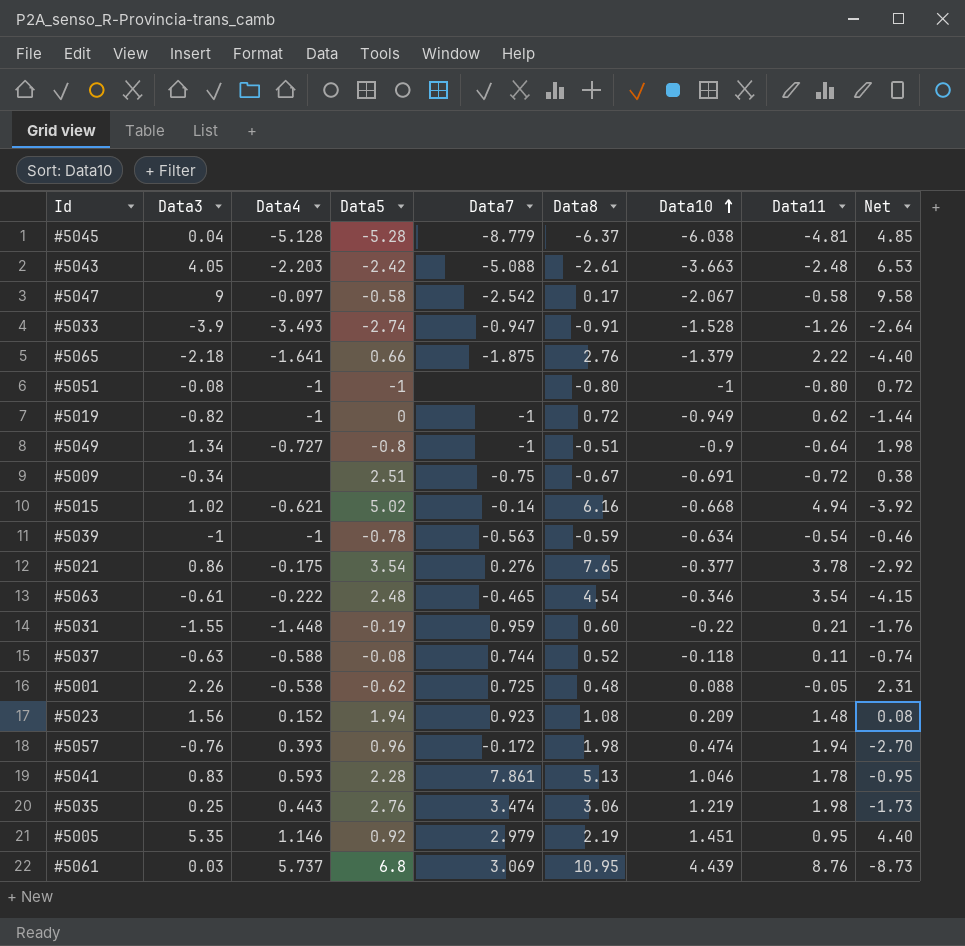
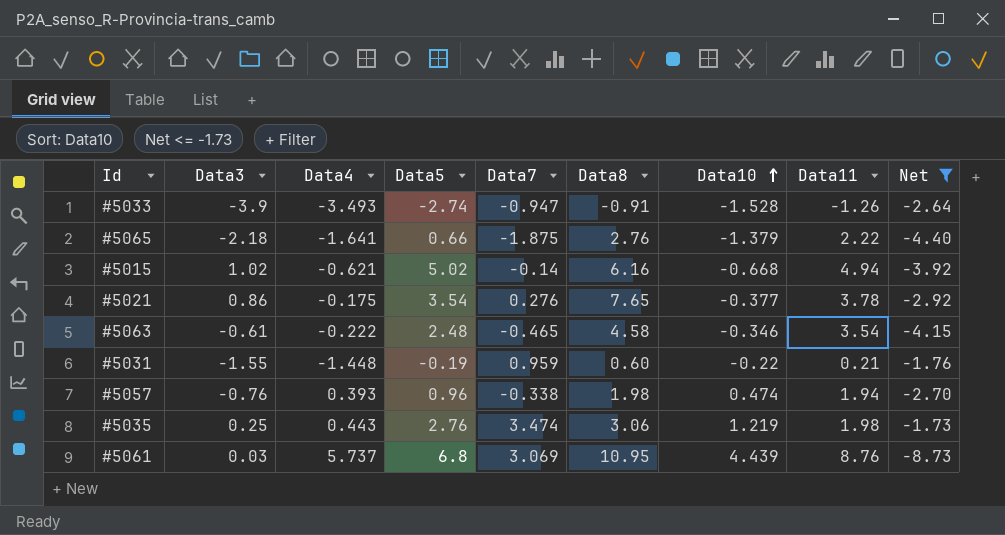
filter: none -> Net <= -1.73
#5063 | Data8: 4.54 -> 4.58
#5057 | Data7: -0.172 -> -0.338

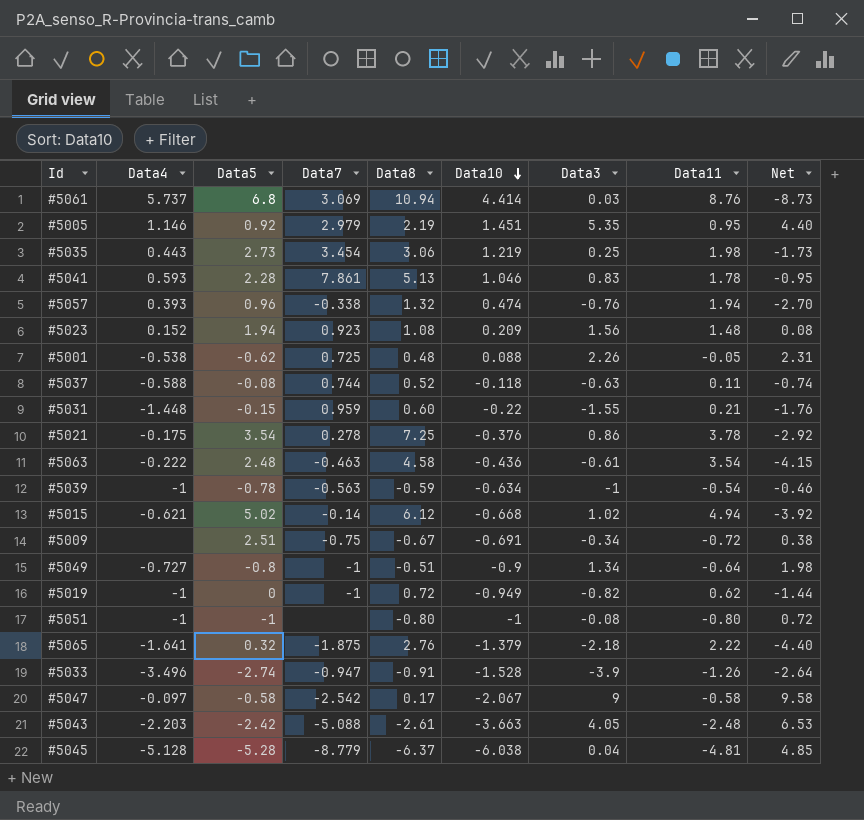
filter: Net <= -1.73 -> none
row order: Data10 ascending -> Data10 descending
column Data3 | position: 2 -> 7
#5061 | Data8: 10.95 -> 10.94
#5061 | Data10: 4.439 -> 4.414
#5035 | Data5: 2.76 -> 2.73
#5035 | Data7: 3.474 -> 3.454
#5057 | Data8: 1.98 -> 1.32
#5031 | Data5: -0.19 -> -0.15
#5021 | Data7: 0.276 -> 0.278
#5021 | Data8: 7.65 -> 7.25
#5021 | Data10: -0.377 -> -0.376
#5063 | Data7: -0.465 -> -0.463
#5063 | Data10: -0.346 -> -0.436
#5015 | Data8: 6.16 -> 6.12
#5065 | Data5: 0.66 -> 0.32
#5033 | Data4: -3.493 -> -3.496

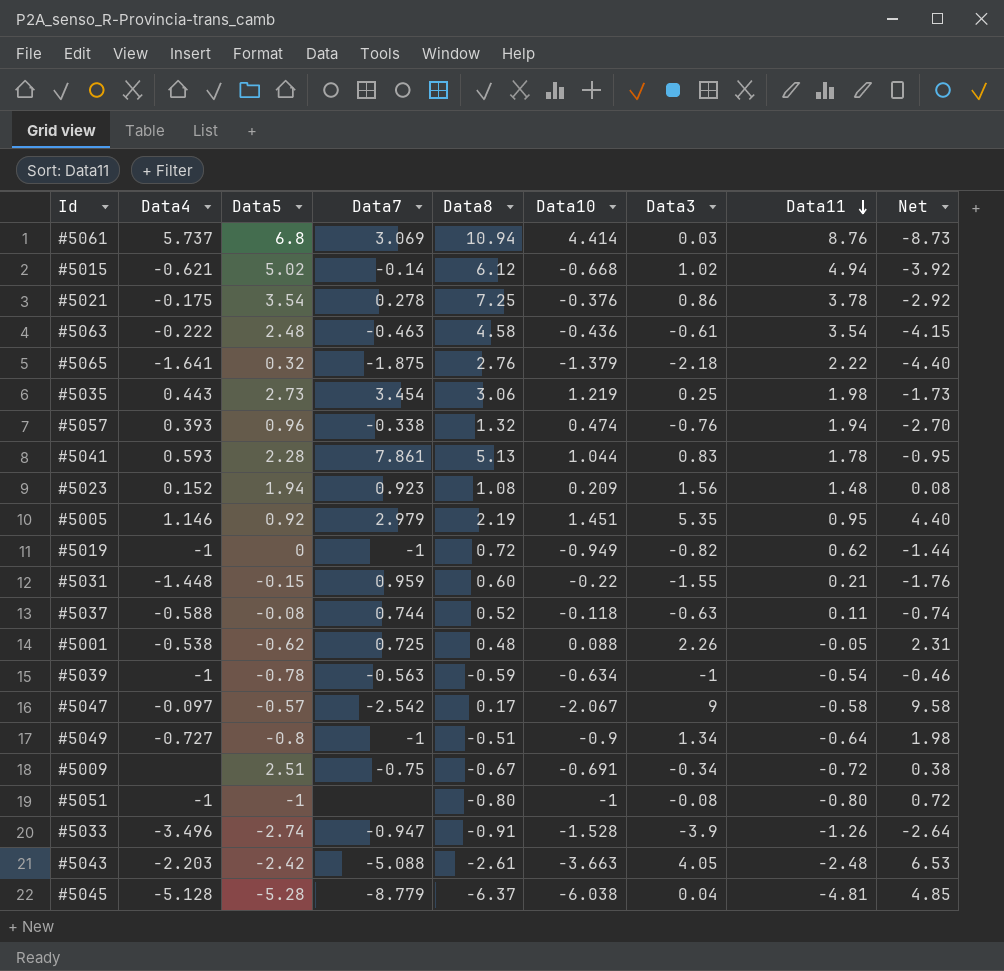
row order: Data10 descending -> Data11 descending
#5041 | Data10: 1.046 -> 1.044
#5047 | Data5: -0.58 -> -0.57

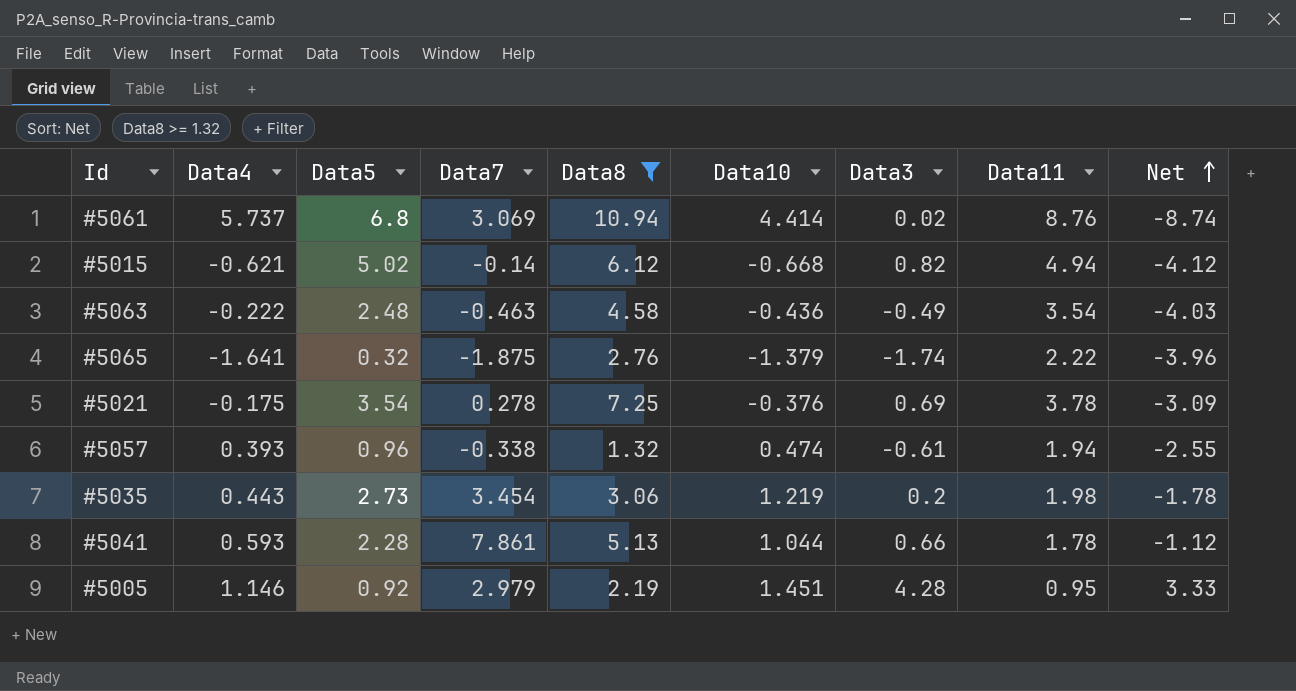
filter: none -> Data8 >= 1.32
row order: Data11 descending -> Net ascending
#5061 | Data3: 0.03 -> 0.02
#5061 | Net: -8.73 -> -8.74
#5015 | Data3: 1.02 -> 0.82
#5015 | Net: -3.92 -> -4.12
#5063 | Data3: -0.61 -> -0.49
#5063 | Net: -4.15 -> -4.03
#5065 | Data3: -2.18 -> -1.74
#5065 | Net: -4.40 -> -3.96
#5021 | Data3: 0.86 -> 0.69
#5021 | Net: -2.92 -> -3.09
#5057 | Data3: -0.76 -> -0.61
#5057 | Net: -2.70 -> -2.55
#5035 | Data3: 0.25 -> 0.2
#5035 | Net: -1.73 -> -1.78
#5041 | Data3: 0.83 -> 0.66
#5041 | Net: -0.95 -> -1.12
#5005 | Data3: 5.35 -> 4.28
#5005 | Net: 4.40 -> 3.33

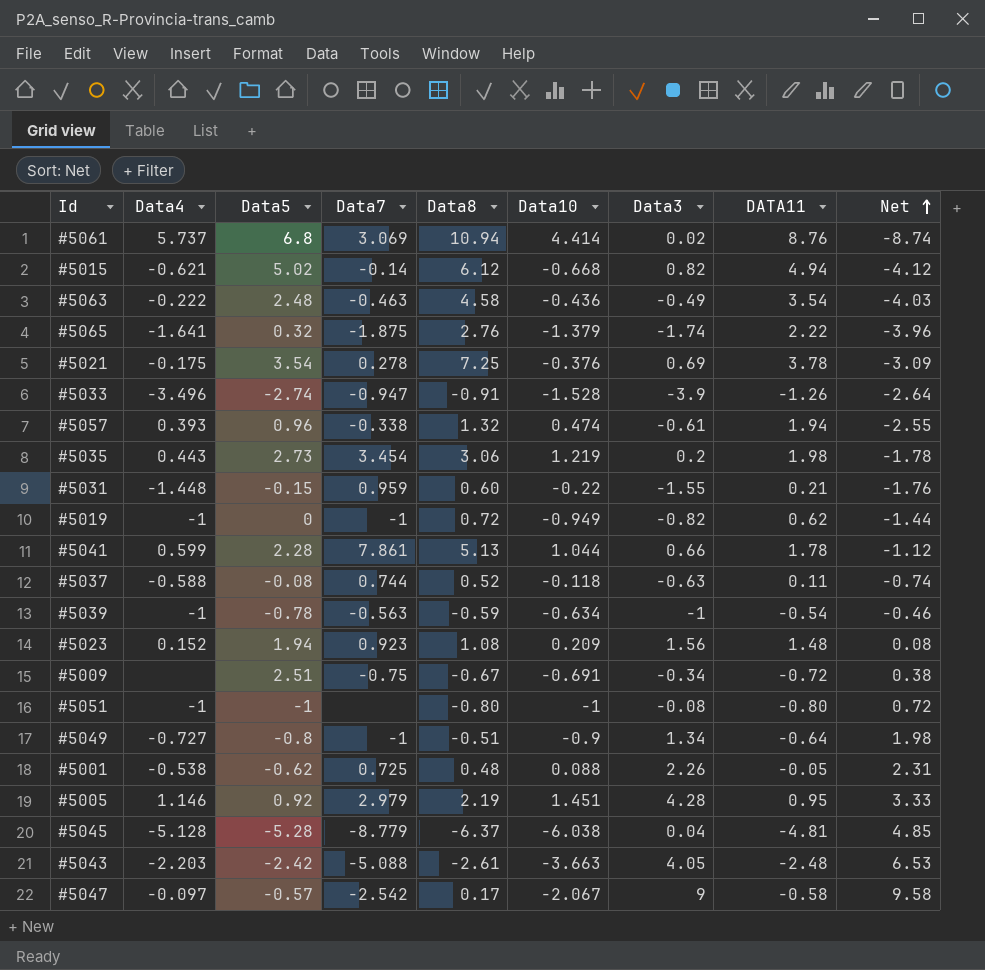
filter: Data8 >= 1.32 -> none
column name: Data11 -> DATA11
#5041 | Data4: 0.593 -> 0.599

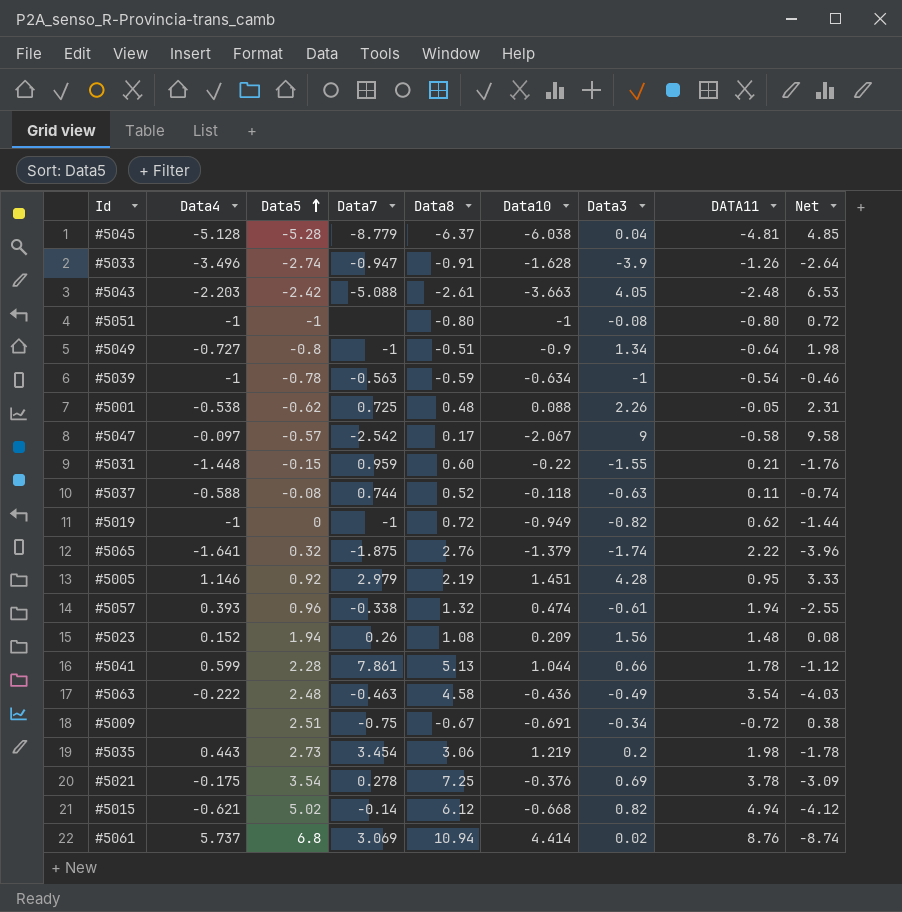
row order: Net ascending -> Data5 ascending
#5033 | Data10: -1.528 -> -1.628
#5023 | Data7: 0.923 -> 0.26

